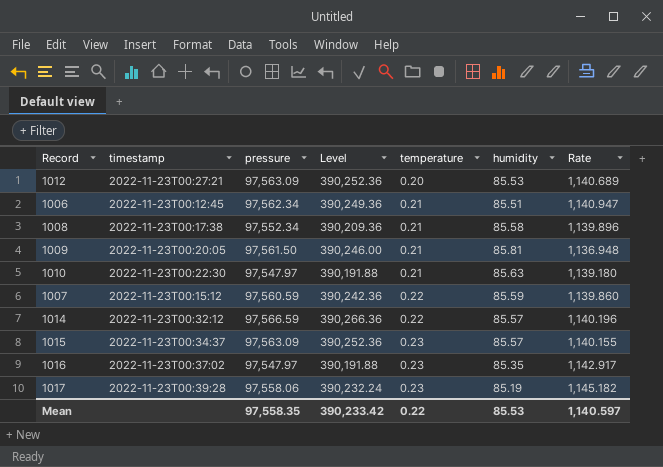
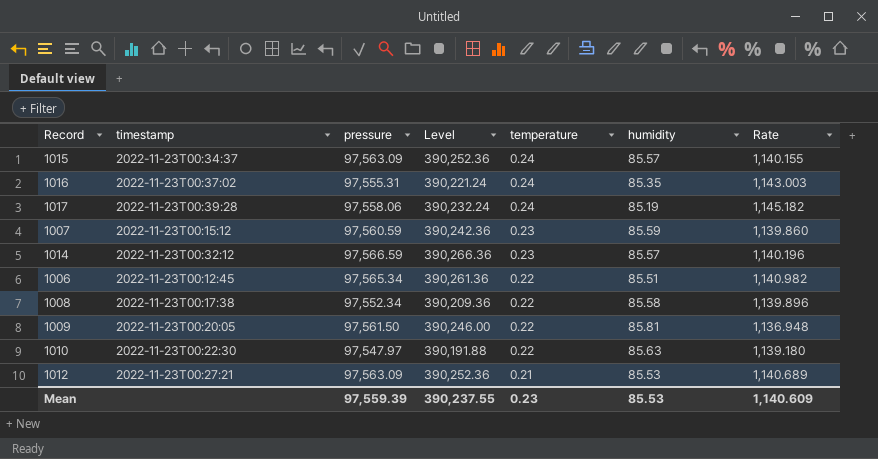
row order: temperature ascending -> temperature descending
1015 | temperature: 0.23 -> 0.24
1016 | pressure: 97,547.97 -> 97,555.31
1016 | Level: 390,191.88 -> 390,221.24
1016 | temperature: 0.23 -> 0.24
1016 | Rate: 1,142.917 -> 1,143.003
1017 | temperature: 0.23 -> 0.24
1007 | temperature: 0.22 -> 0.23
1014 | temperature: 0.22 -> 0.23
1006 | pressure: 97,562.34 -> 97,565.34
1006 | Level: 390,249.36 -> 390,261.36
1006 | temperature: 0.21 -> 0.22
1006 | Rate: 1,140.947 -> 1,140.982
1008 | temperature: 0.21 -> 0.22
1009 | temperature: 0.21 -> 0.22
1010 | temperature: 0.21 -> 0.22
1012 | temperature: 0.20 -> 0.21
Mean | pressure: 97,558.35 -> 97,559.39
Mean | Level: 390,233.42 -> 390,237.55
Mean | temperature: 0.22 -> 0.23
Mean | Rate: 1,140.597 -> 1,140.609

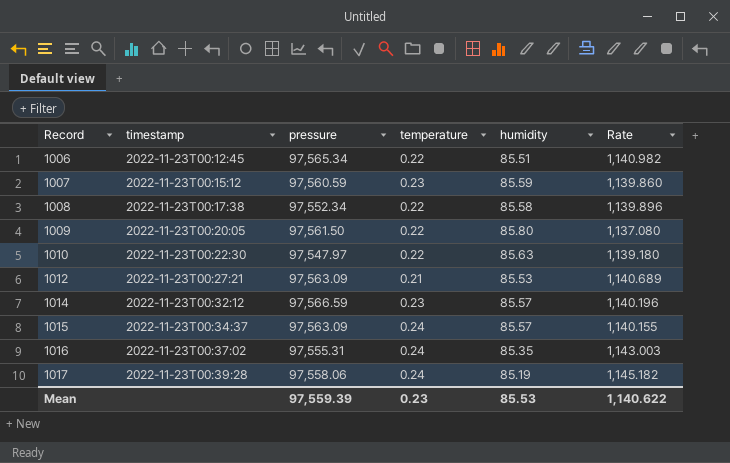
row order: temperature descending -> Record ascending
column Level | formula: [pressure] * 4 -> none
1009 | humidity: 85.81 -> 85.80
1009 | Rate: 1,136.948 -> 1,137.080
Mean | Rate: 1,140.609 -> 1,140.622

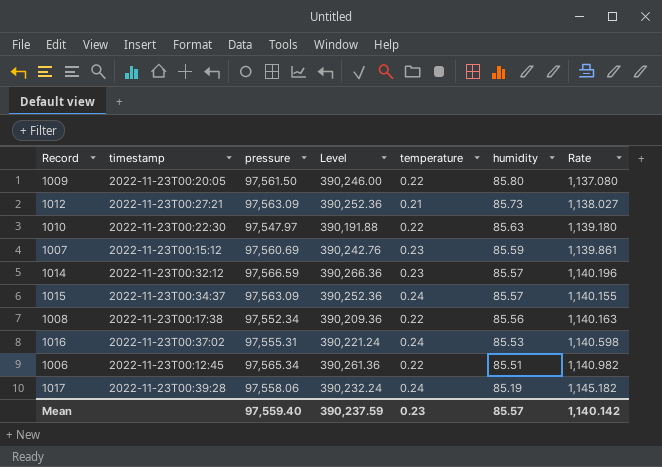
row order: Record ascending -> humidity descending
column Level | formula: none -> [pressure] * 4
1012 | humidity: 85.53 -> 85.73
1012 | Rate: 1,140.689 -> 1,138.027
1007 | pressure: 97,560.59 -> 97,560.69
1007 | Rate: 1,139.860 -> 1,139.861
1008 | humidity: 85.58 -> 85.56
1008 | Rate: 1,139.896 -> 1,140.163
1016 | humidity: 85.35 -> 85.53
1016 | Rate: 1,143.003 -> 1,140.598
Mean | pressure: 97,559.39 -> 97,559.40
Mean | humidity: 85.53 -> 85.57
Mean | Rate: 1,140.622 -> 1,140.142

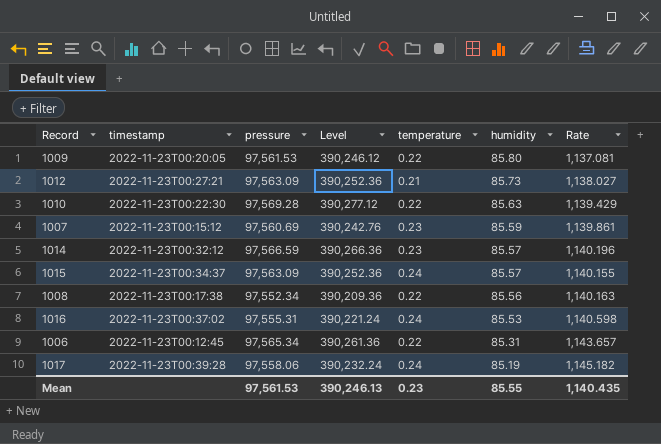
1009 | pressure: 97,561.50 -> 97,561.53
1009 | Level: 390,246.00 -> 390,246.12
1009 | Rate: 1,137.080 -> 1,137.081
1010 | pressure: 97,547.97 -> 97,569.28
1010 | Level: 390,191.88 -> 390,277.12
1010 | Rate: 1,139.180 -> 1,139.429
1006 | humidity: 85.51 -> 85.31
1006 | Rate: 1,140.982 -> 1,143.657
Mean | pressure: 97,559.40 -> 97,561.53
Mean | Level: 390,237.59 -> 390,246.13
Mean | humidity: 85.57 -> 85.55
Mean | Rate: 1,140.142 -> 1,140.435

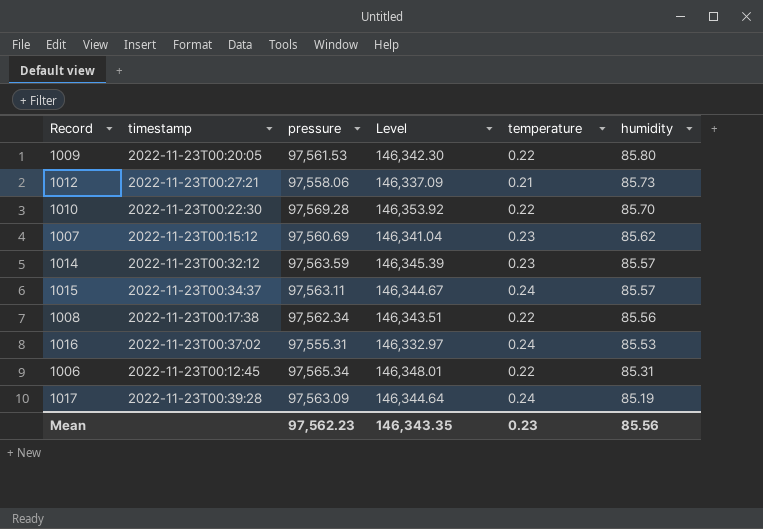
column Rate | formula: [pressure] / [humidity] -> none
column Level | formula: [pressure] * 4 -> [pressure] * 1.5
1012 | pressure: 97,563.09 -> 97,558.06
1010 | humidity: 85.63 -> 85.70
1007 | humidity: 85.59 -> 85.62
1014 | pressure: 97,566.59 -> 97,563.59
1015 | pressure: 97,563.09 -> 97,563.11
1008 | pressure: 97,552.34 -> 97,562.34
1017 | pressure: 97,558.06 -> 97,563.09
Mean | pressure: 97,561.53 -> 97,562.23
Mean | Level: 390,246.13 -> 146,343.35
Mean | humidity: 85.55 -> 85.56

